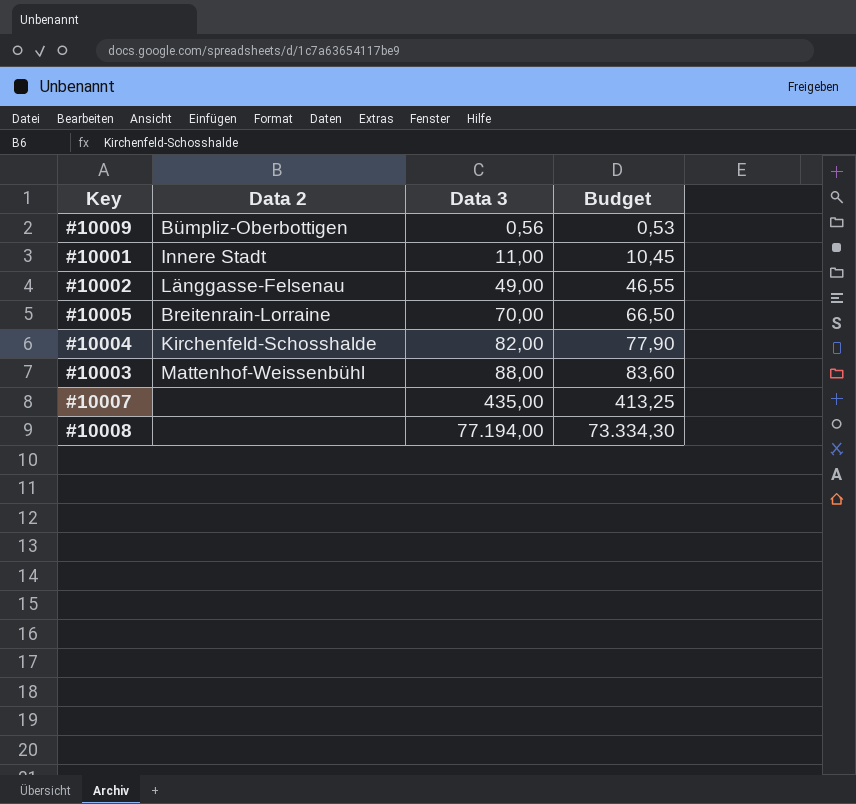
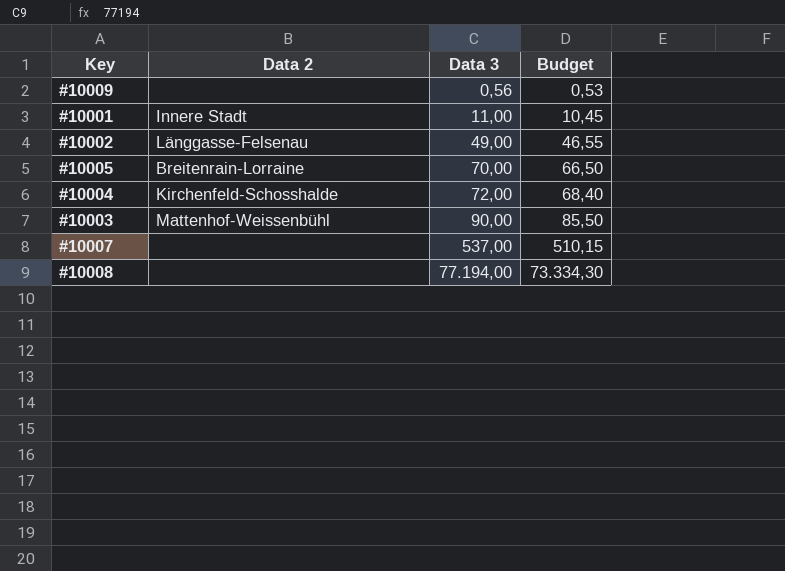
#10009 | Data 2: Bümpliz-Oberbottigen -> none
#10004 | Data 3: 82,00 -> 72,00
#10004 | Budget: 77,90 -> 68,40
#10003 | Data 3: 88,00 -> 90,00
#10003 | Budget: 83,60 -> 85,50
#10007 | Data 3: 435,00 -> 537,00
#10007 | Budget: 413,25 -> 510,15

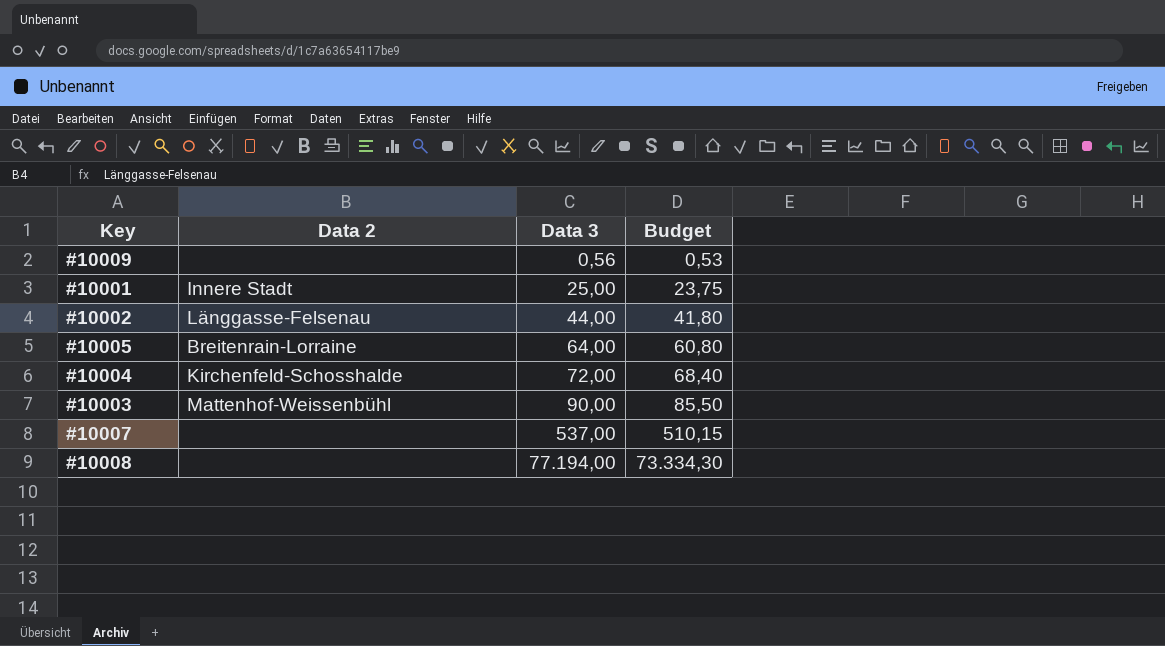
#10001 | Data 3: 11,00 -> 25,00
#10001 | Budget: 10,45 -> 23,75
#10002 | Data 3: 49,00 -> 44,00
#10002 | Budget: 46,55 -> 41,80
#10005 | Data 3: 70,00 -> 64,00
#10005 | Budget: 66,50 -> 60,80

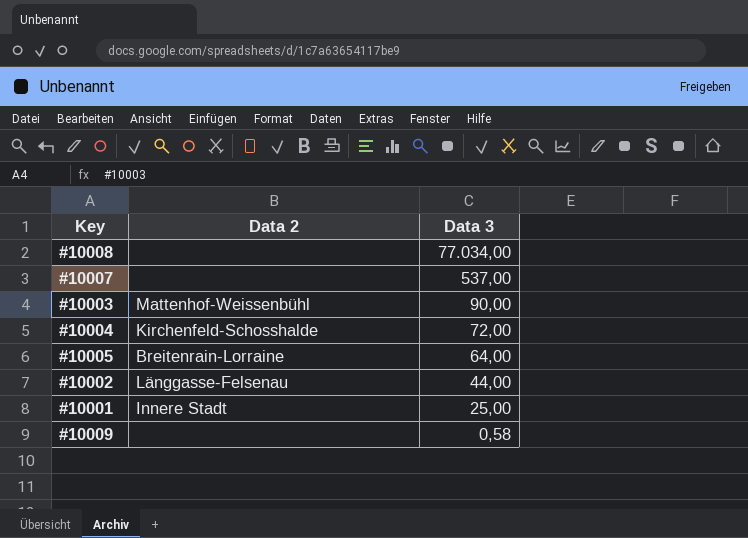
row order: Data 3 ascending -> Data 3 descending
column Budget | formula: [Data 3] * 0,95 -> none
#10008 | Data 3: 77.194,00 -> 77.034,00
#10009 | Data 3: 0,56 -> 0,58

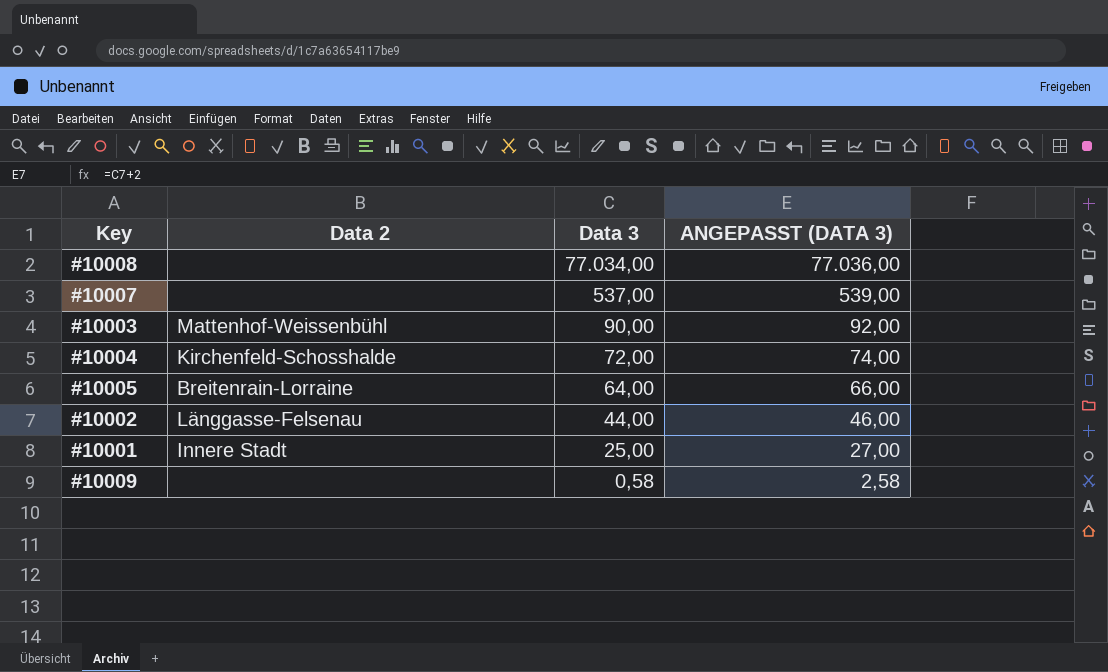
column ANGEPASST (DATA 3) | formula: none -> [Data 3] + 2

